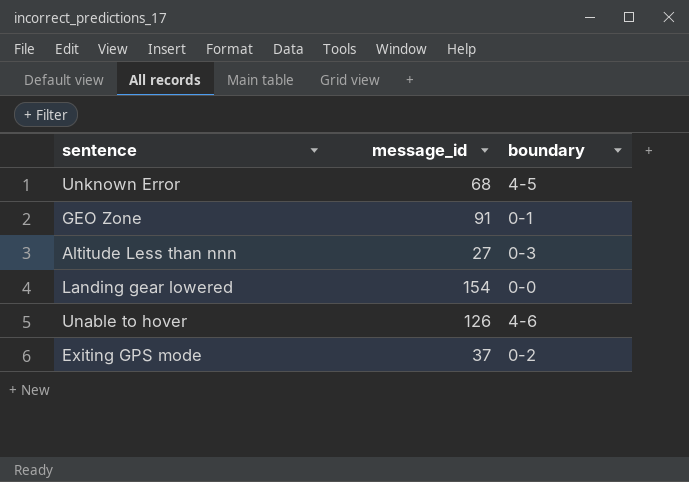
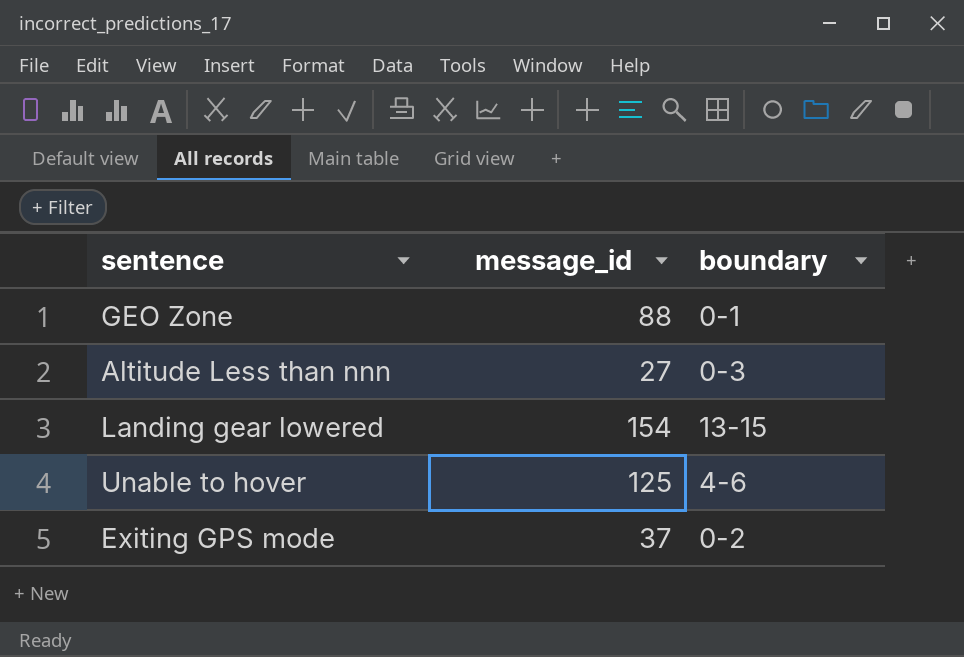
row Unknown Error: 68 | 4-5 -> none
GEO Zone | message_id: 91 -> 88
Landing gear lowered | boundary: 0-0 -> 13-15
Unable to hover | message_id: 126 -> 125

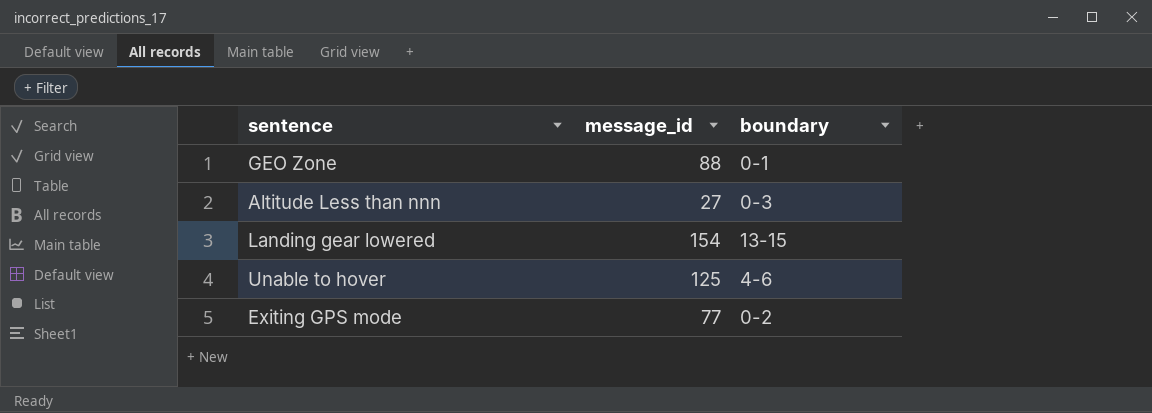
Exiting GPS mode | message_id: 37 -> 77

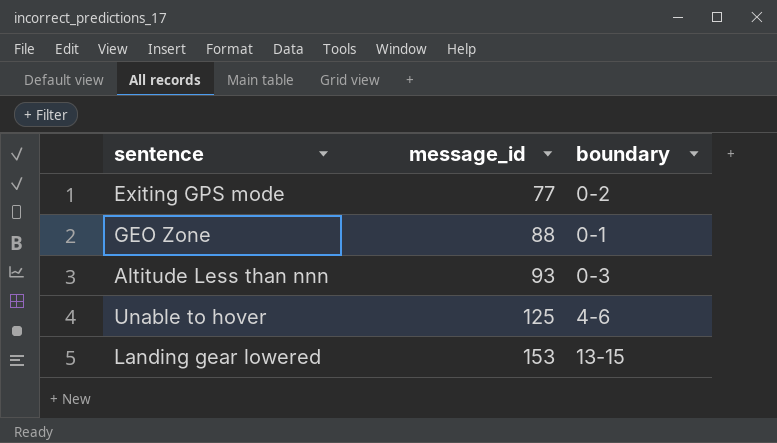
row order: none -> message_id ascending
Altitude Less than nnn | message_id: 27 -> 93
Landing gear lowered | message_id: 154 -> 153

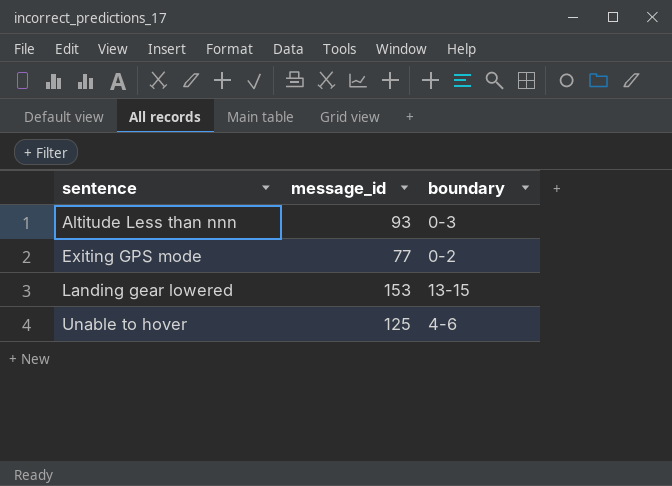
row order: message_id ascending -> sentence ascending
row GEO Zone: 88 | 0-1 -> none

